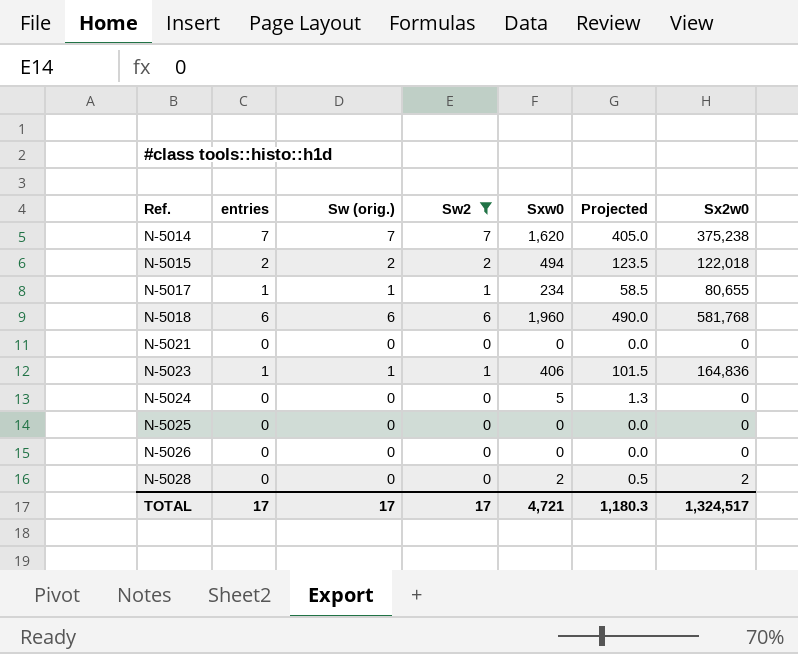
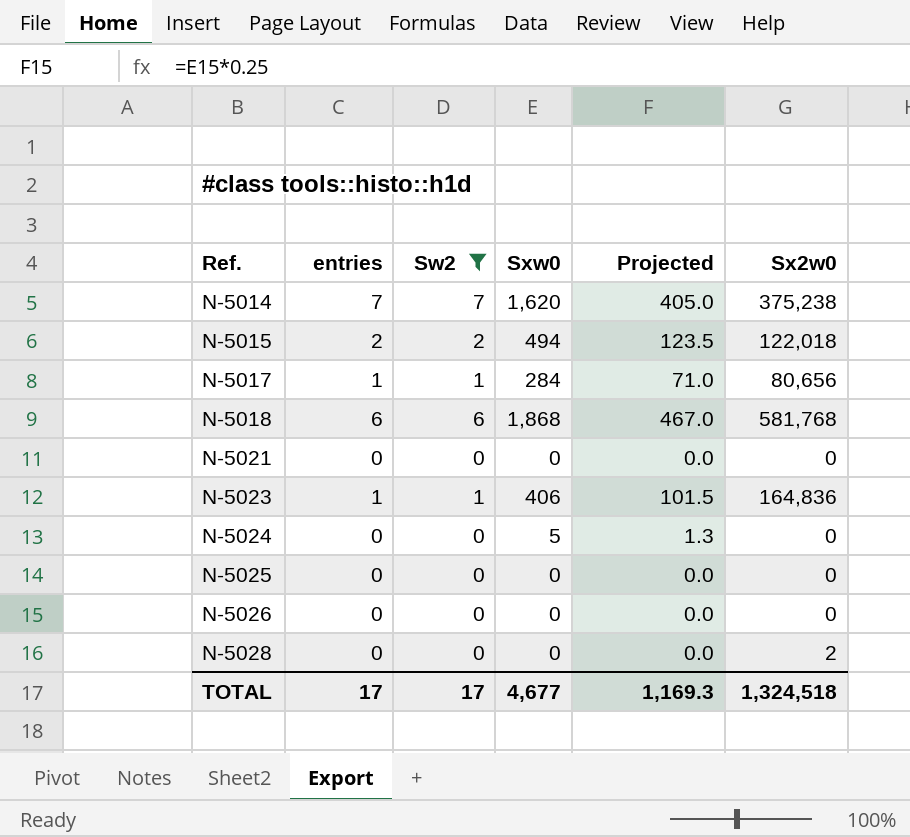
column Sw (orig.) | position: 3 -> none
N-5017 | Sxw0: 234 -> 284
N-5017 | Projected: 58.5 -> 71.0
N-5017 | Sx2w0: 80,655 -> 80,656
N-5018 | Sxw0: 1,960 -> 1,868
N-5018 | Projected: 490.0 -> 467.0
N-5028 | Sxw0: 2 -> 0
N-5028 | Projected: 0.5 -> 0.0
TOTAL | Sxw0: 4,721 -> 4,677
TOTAL | Projected: 1,180.3 -> 1,169.3
TOTAL | Sx2w0: 1,324,517 -> 1,324,518

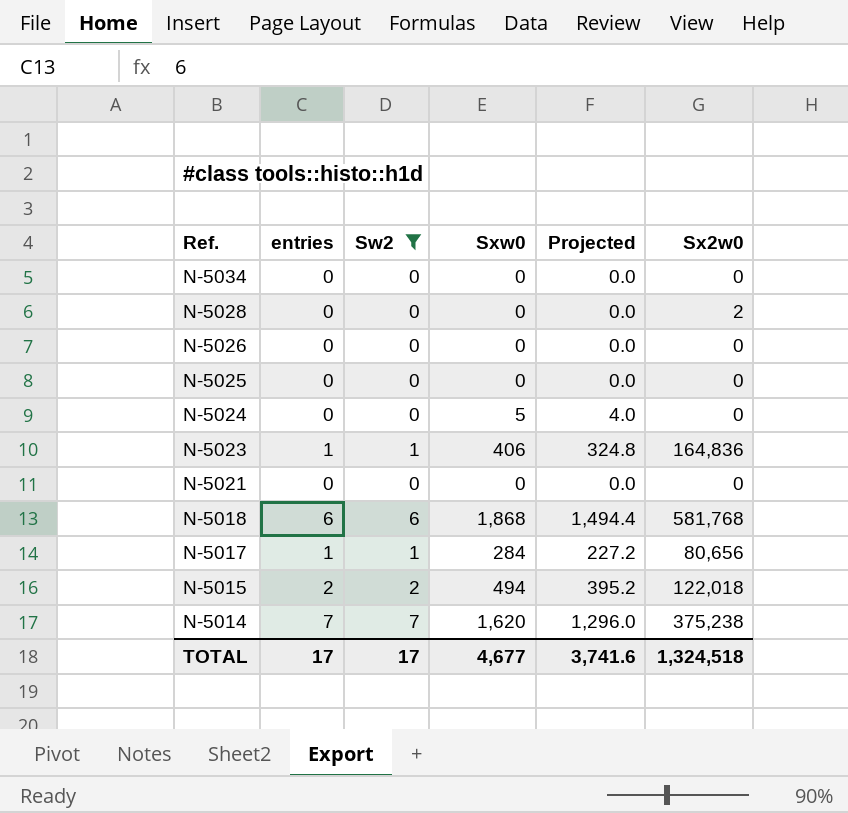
row order: Ref. ascending -> Ref. descending
column Projected | formula: [Sxw0] * 0.25 -> [Sxw0] * 0.8
row N-5034: none -> 0 | 0 | 0 | 0.0 | 0
TOTAL | Projected: 1,169.3 -> 3,741.6

